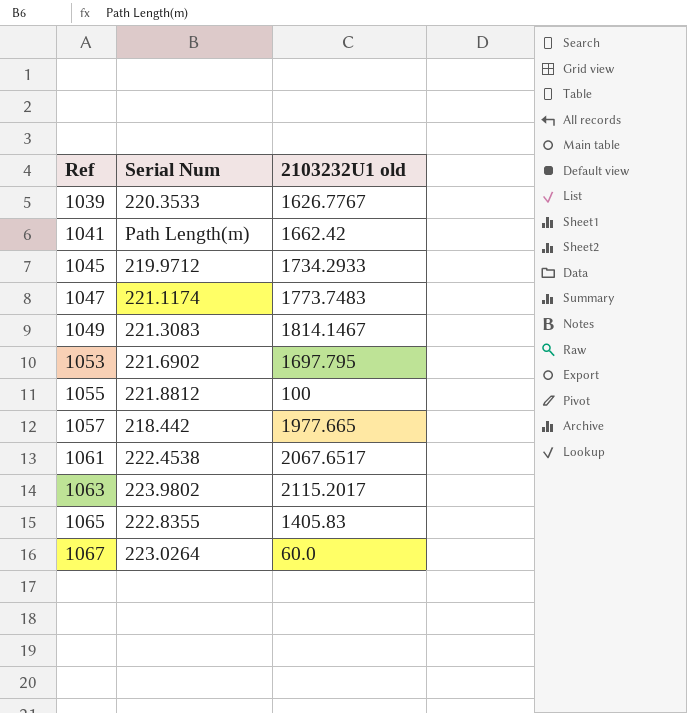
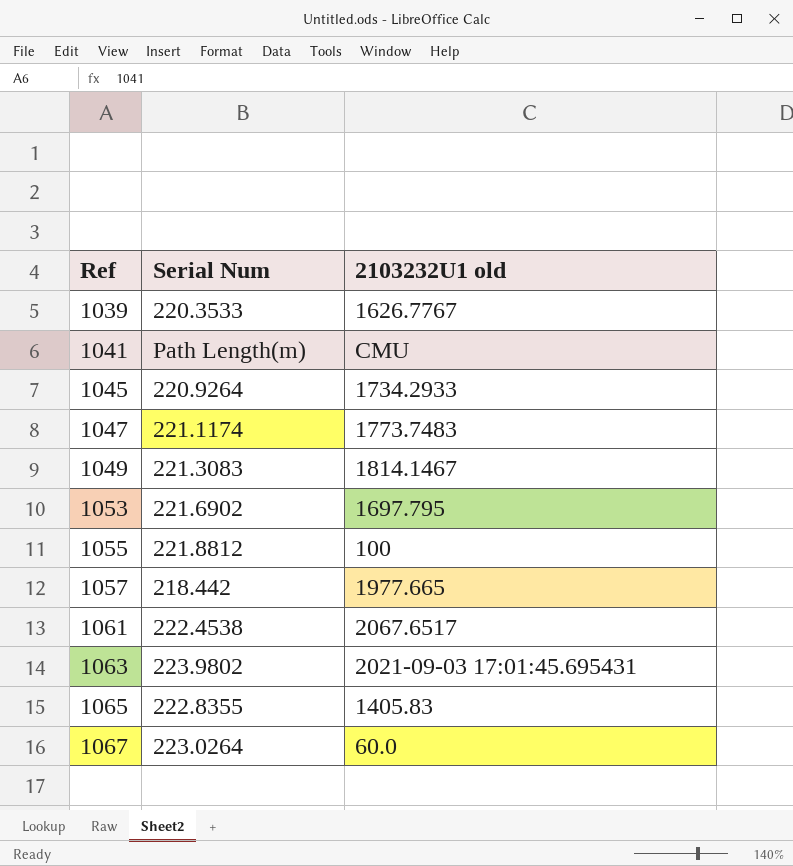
1041 | 2103232U1 old: 1662.42 -> CMU
1045 | Serial Num: 219.9712 -> 220.9264
1063 | 2103232U1 old: 2115.2017 -> 2021-09-03 17:01:45.695431

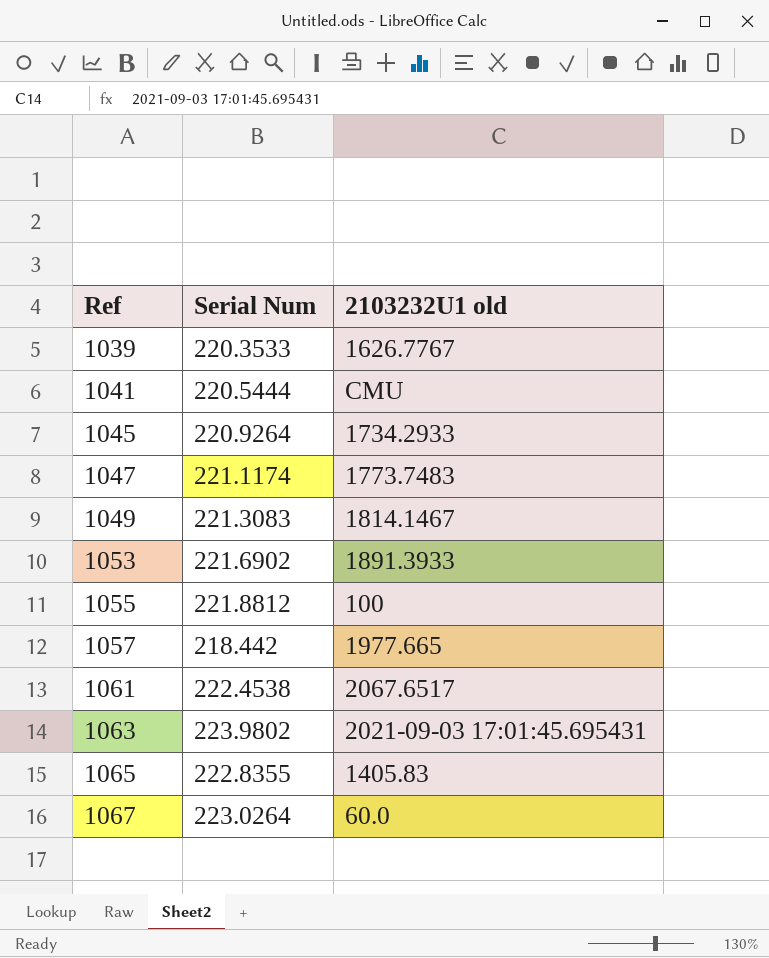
1041 | Serial Num: Path Length(m) -> 220.5444
1053 | 2103232U1 old: 1697.795 -> 1891.3933

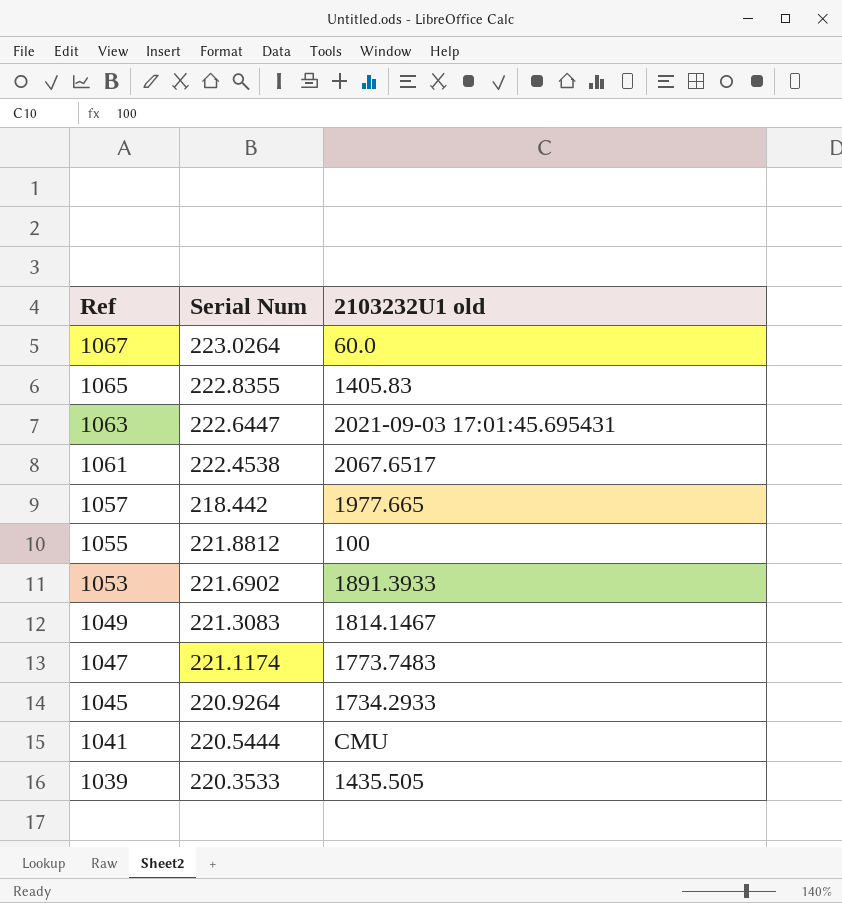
row order: Ref ascending -> Ref descending
1063 | Serial Num: 223.9802 -> 222.6447
1039 | 2103232U1 old: 1626.7767 -> 1435.505

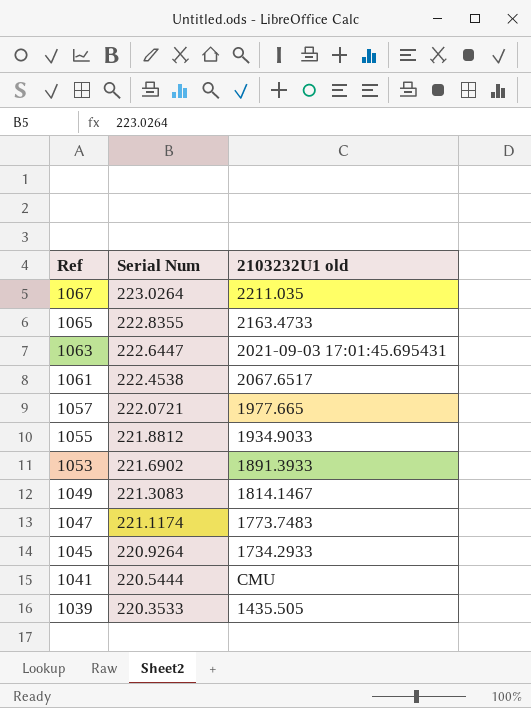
1067 | 2103232U1 old: 60.0 -> 2211.035
1065 | 2103232U1 old: 1405.83 -> 2163.4733
1057 | Serial Num: 218.442 -> 222.0721
1055 | 2103232U1 old: 100 -> 1934.9033

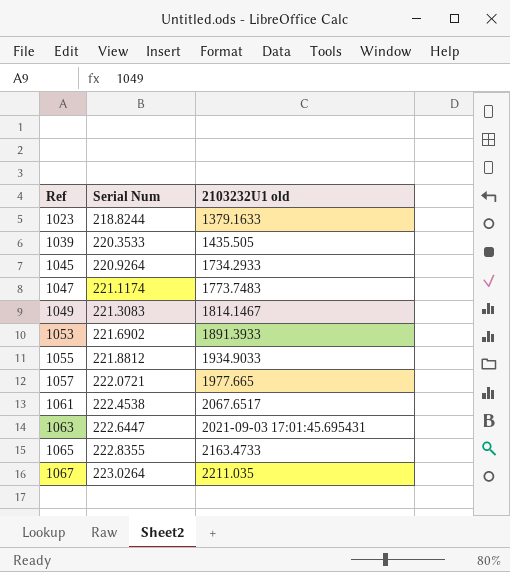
row order: Ref descending -> Ref ascending
row 1041: 220.5444 | CMU -> none
row 1023: none -> 218.8244 | 1379.1633

